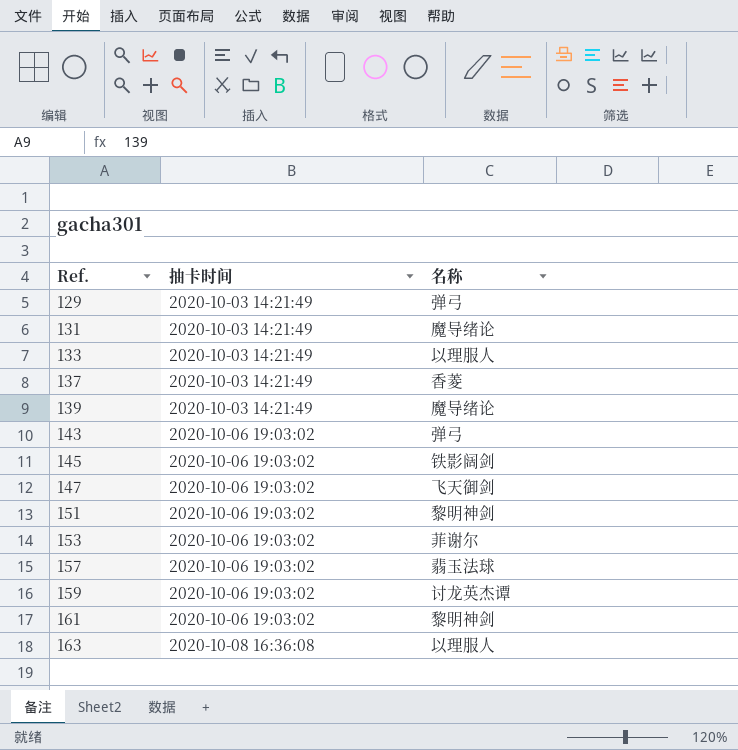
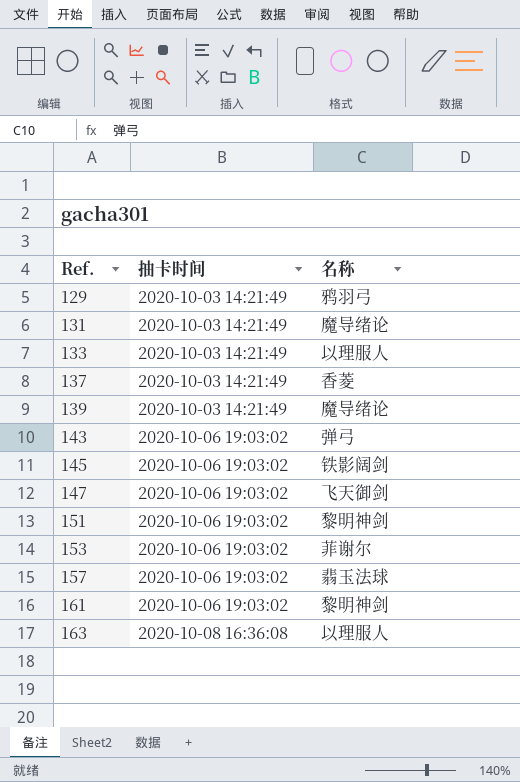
row 159: 2020-10-06 19:03:02 | 讨龙英杰谭 -> none
129 | 名称: 弹弓 -> 鸦羽弓

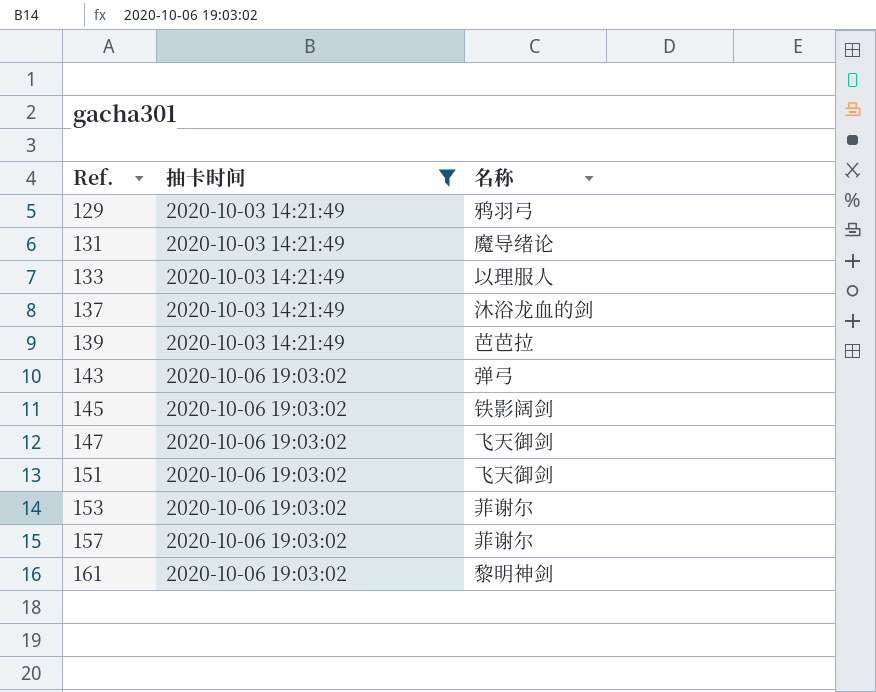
filter: none -> 抽卡时间 != 2020-10-08 16:36:08
137 | 名称: 香菱 -> 沐浴龙血的剑
139 | 名称: 魔导绪论 -> 芭芭拉
151 | 名称: 黎明神剑 -> 飞天御剑
157 | 名称: 翡玉法球 -> 菲谢尔

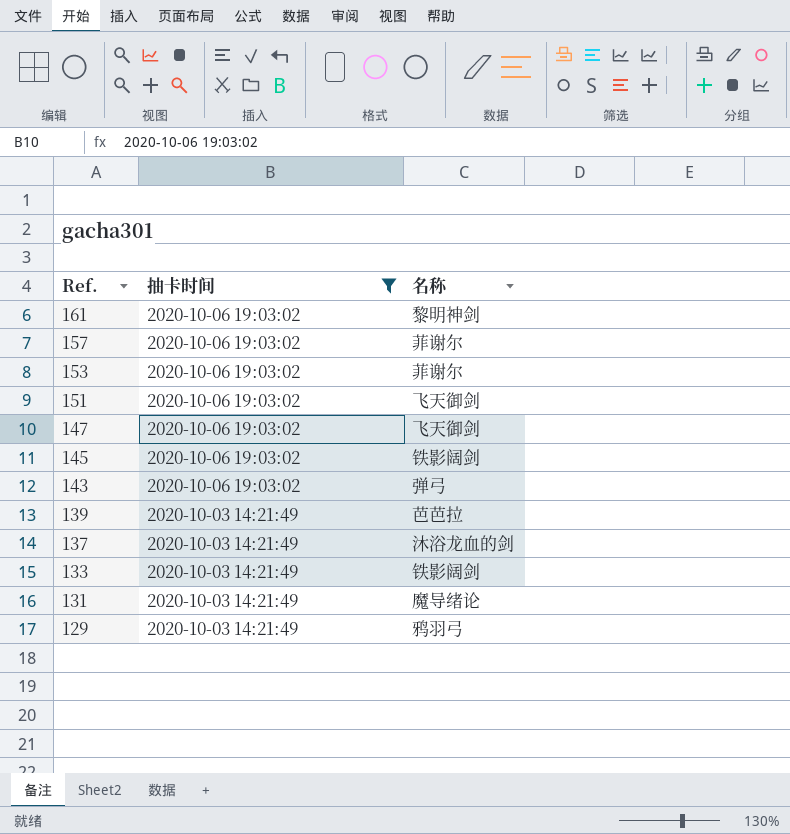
row order: Ref. ascending -> Ref. descending
133 | 名称: 以理服人 -> 铁影阔剑

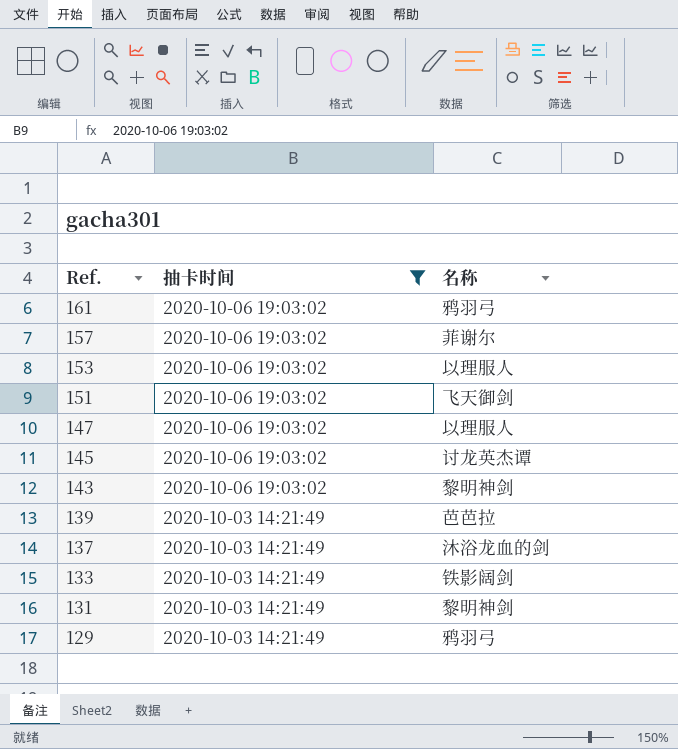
161 | 名称: 黎明神剑 -> 鸦羽弓
153 | 名称: 菲谢尔 -> 以理服人
147 | 名称: 飞天御剑 -> 以理服人
145 | 名称: 铁影阔剑 -> 讨龙英杰谭
143 | 名称: 弹弓 -> 黎明神剑
131 | 名称: 魔导绪论 -> 黎明神剑

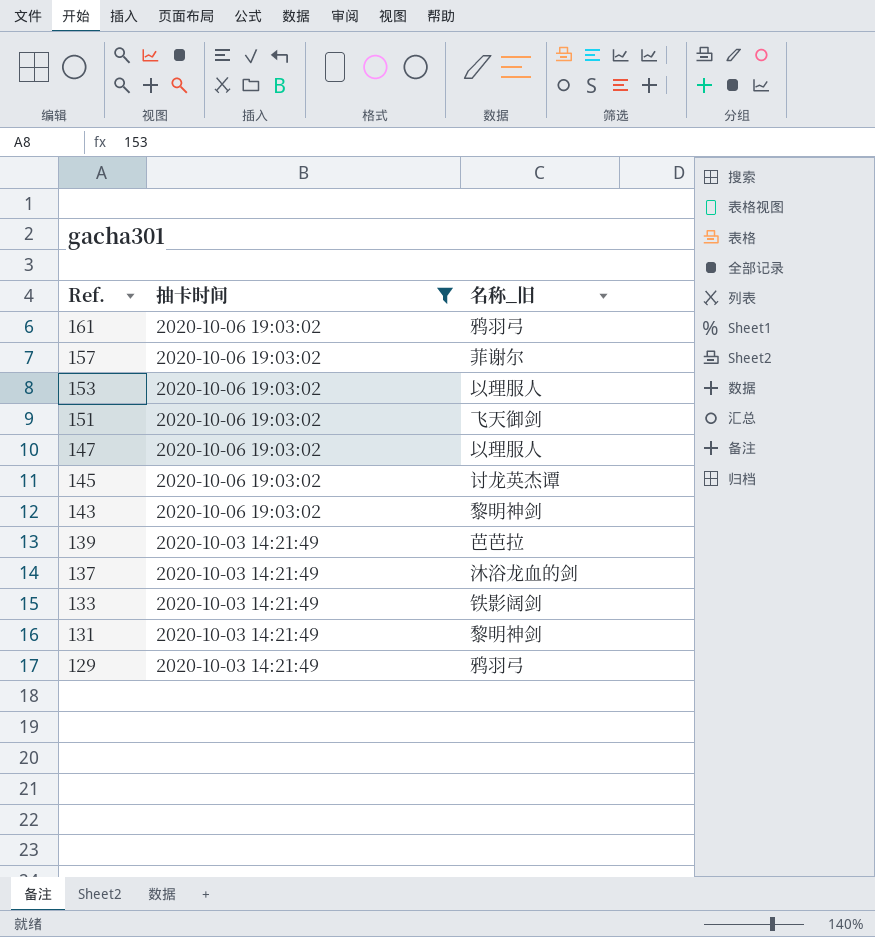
column name: 名称 -> 名称_旧

